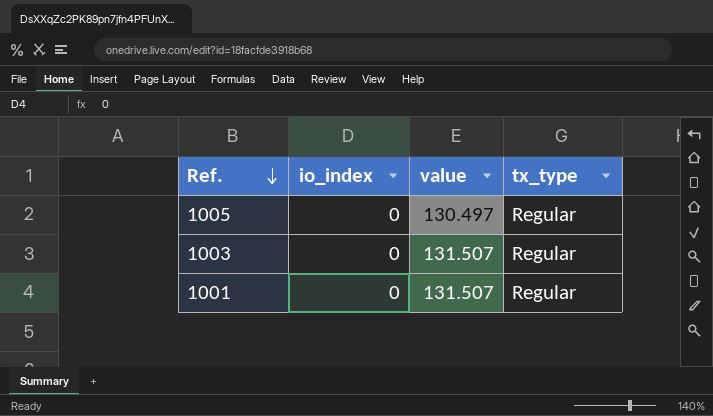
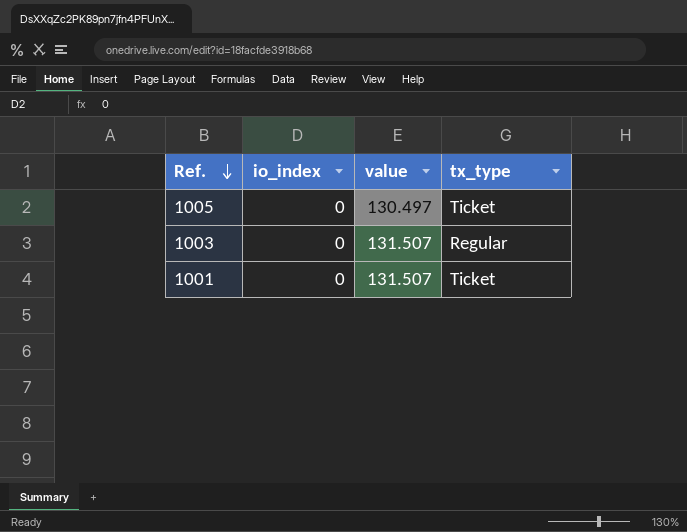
1005 | tx_type: Regular -> Ticket
1001 | tx_type: Regular -> Ticket

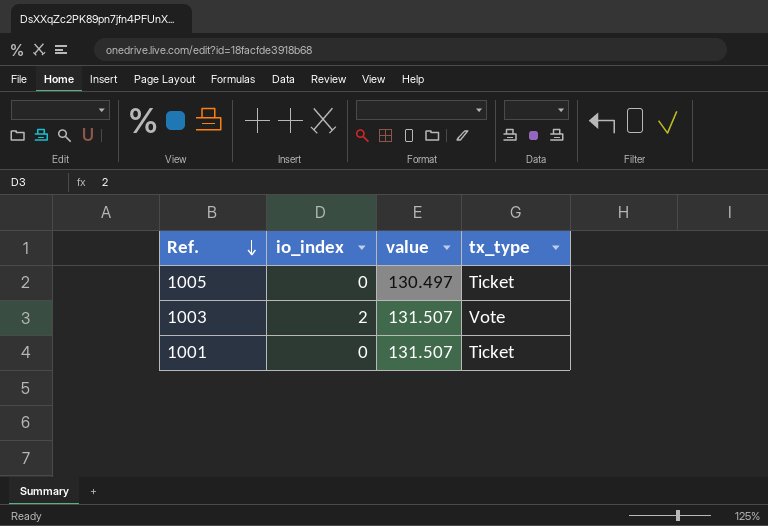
1003 | io_index: 0 -> 2
1003 | tx_type: Regular -> Vote

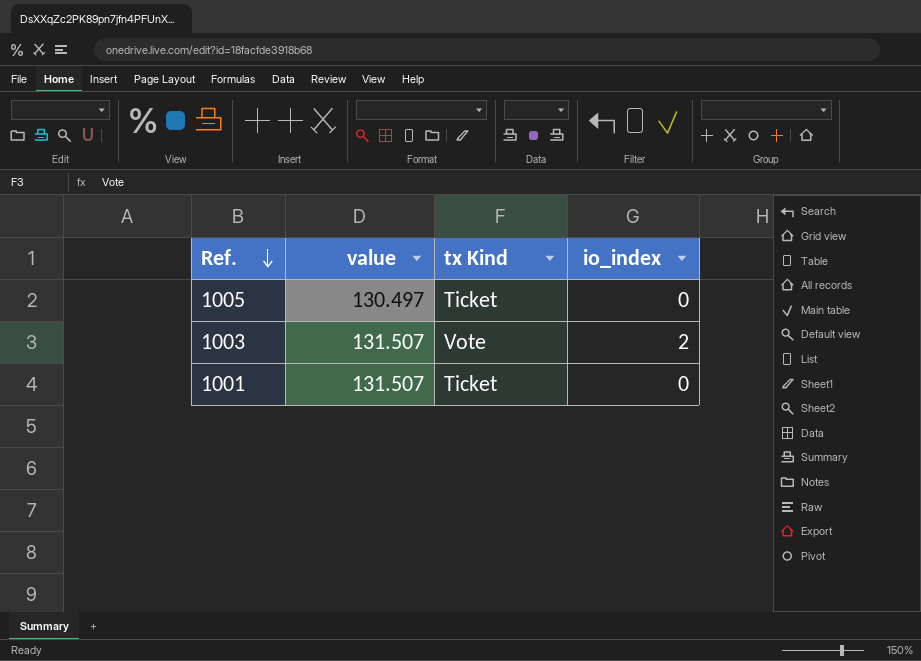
column name: tx_type -> tx Kind
column io_index | position: 2 -> 4

